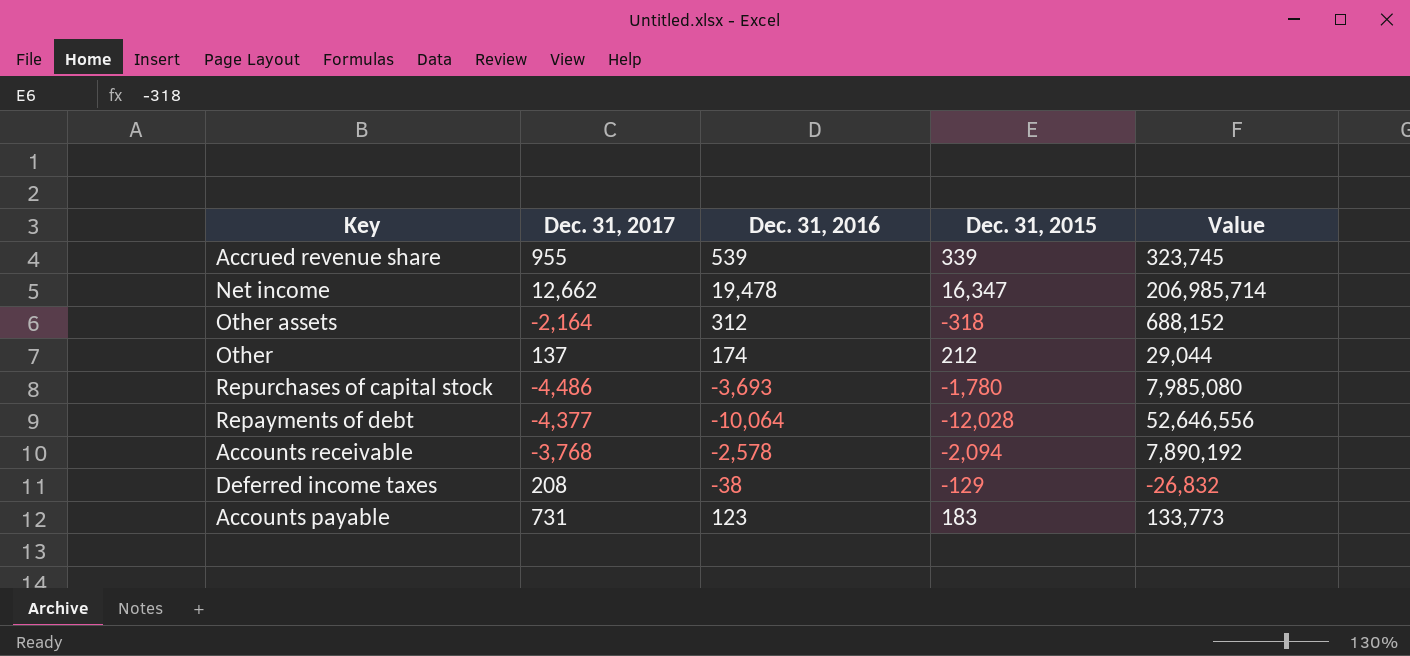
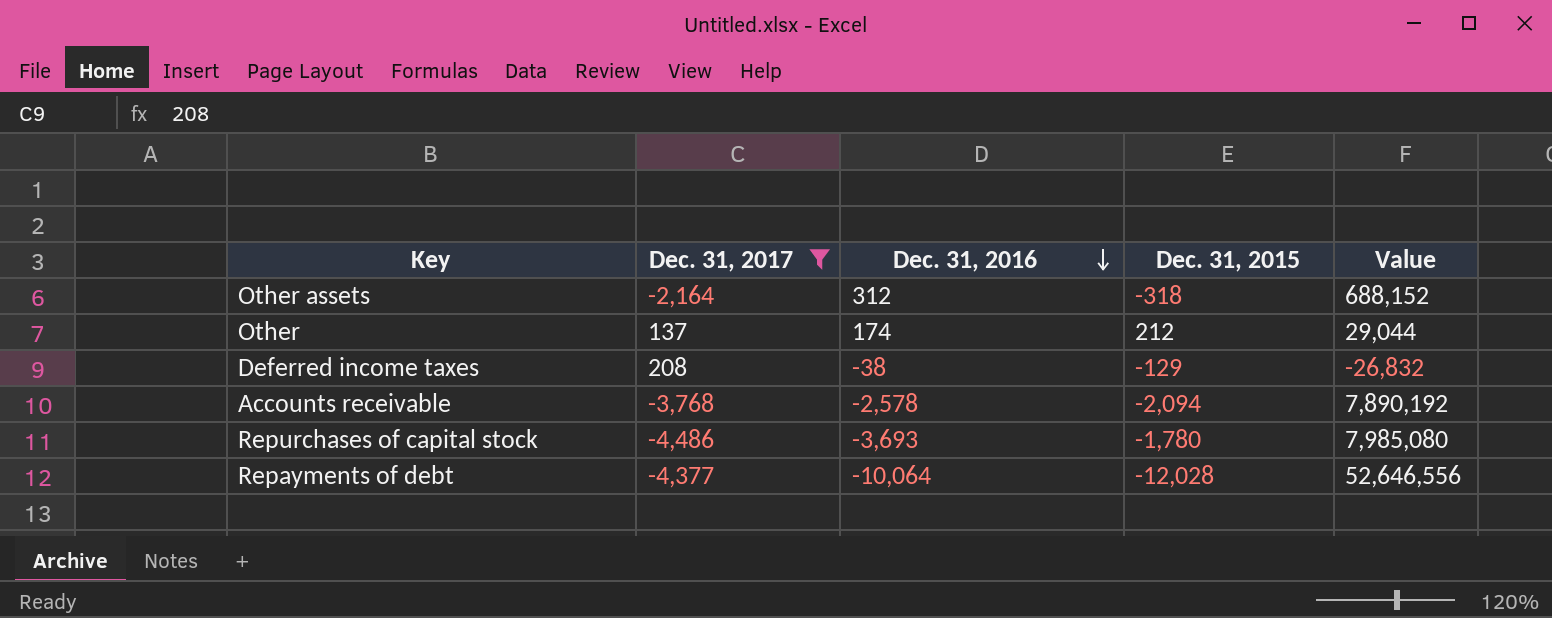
filter: none -> Dec. 31, 2017 <= 208
row order: none -> Dec. 31, 2016 descending

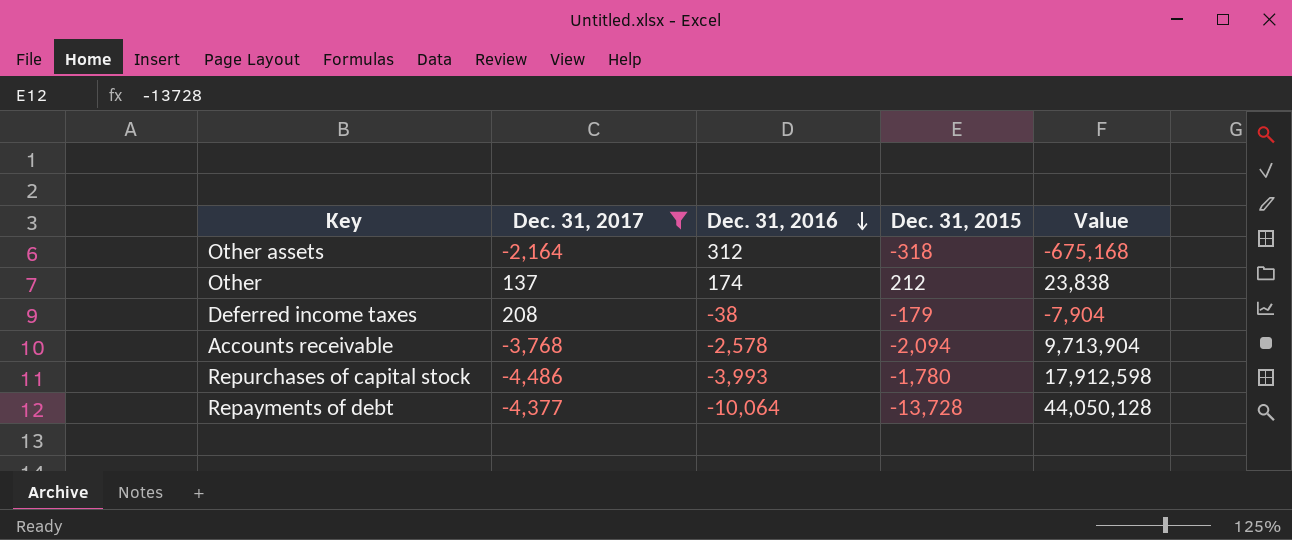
column Value | formula: [Dec. 31, 2017] * [Dec. 31, 2015] -> [Dec. 31, 2017] * [Dec. 31, 2016]
Deferred income taxes | Dec. 31, 2015: -129 -> -179
Repurchases of capital stock | Dec. 31, 2016: -3,693 -> -3,993
Repayments of debt | Dec. 31, 2015: -12,028 -> -13,728

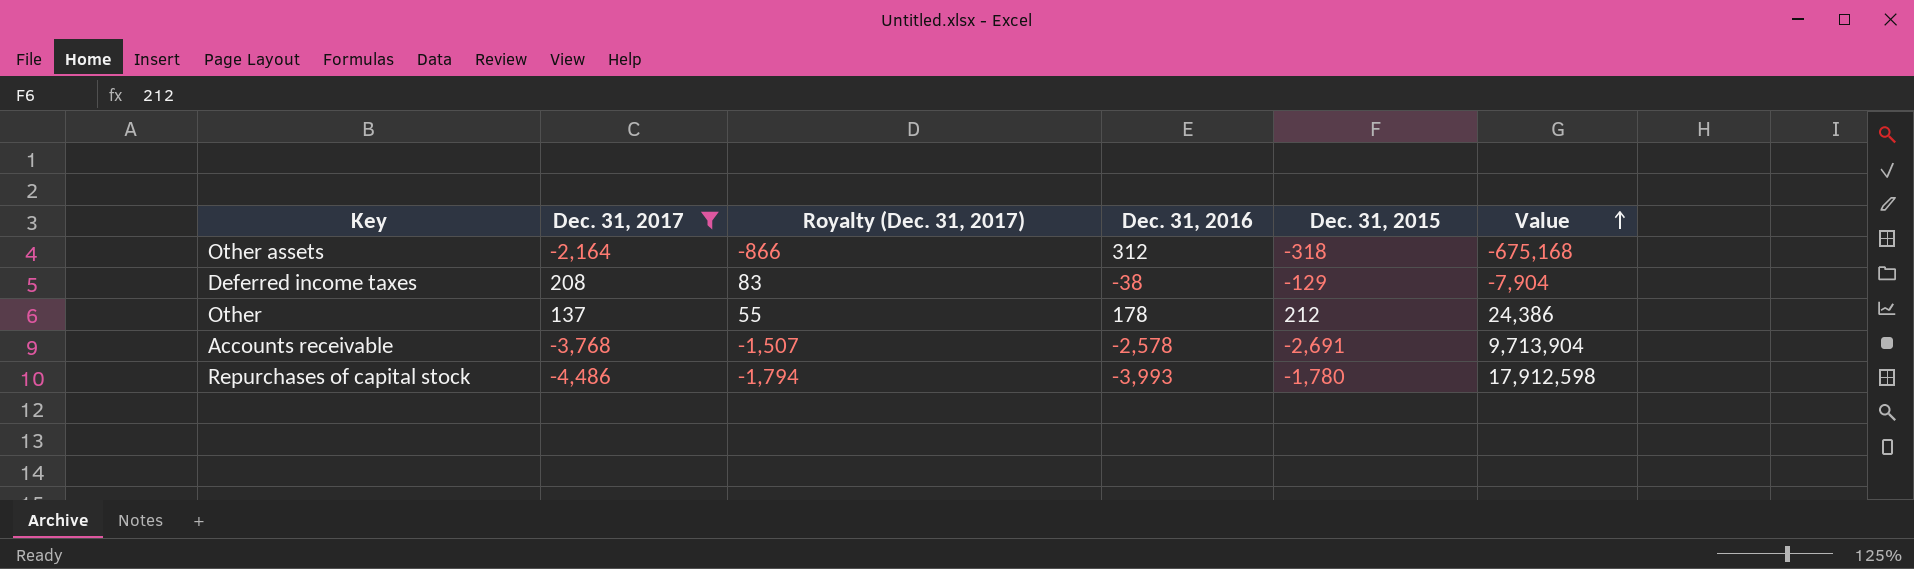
row order: Dec. 31, 2016 descending -> Value ascending
column Royalty (Dec. 31, 2017) | formula: none -> [Dec. 31, 2017] * 0.4
row Repayments of debt: -4,377 | -10,064 | -13,728 | 44,050,128 -> none
Deferred income taxes | Dec. 31, 2015: -179 -> -129
Other | Dec. 31, 2016: 174 -> 178
Other | Value: 23,838 -> 24,386
Accounts receivable | Dec. 31, 2015: -2,094 -> -2,691

